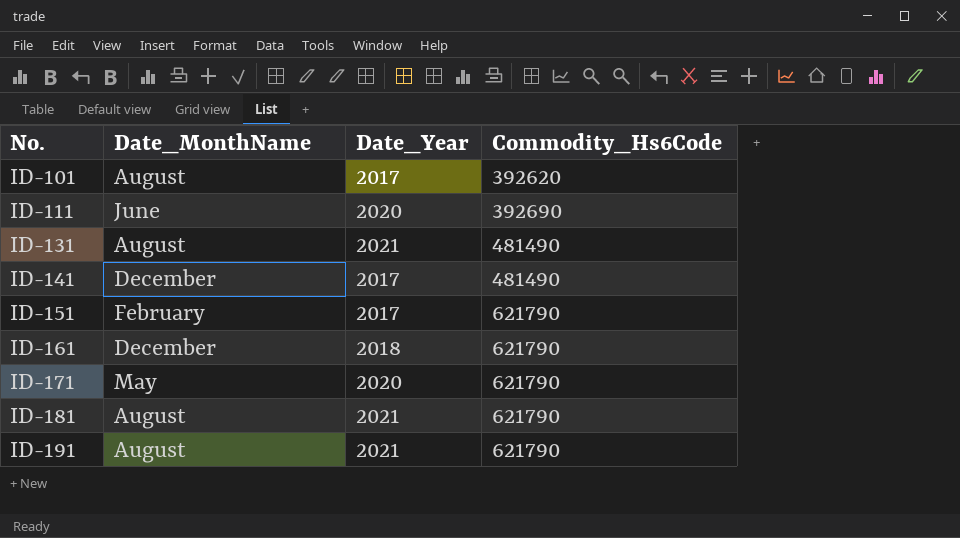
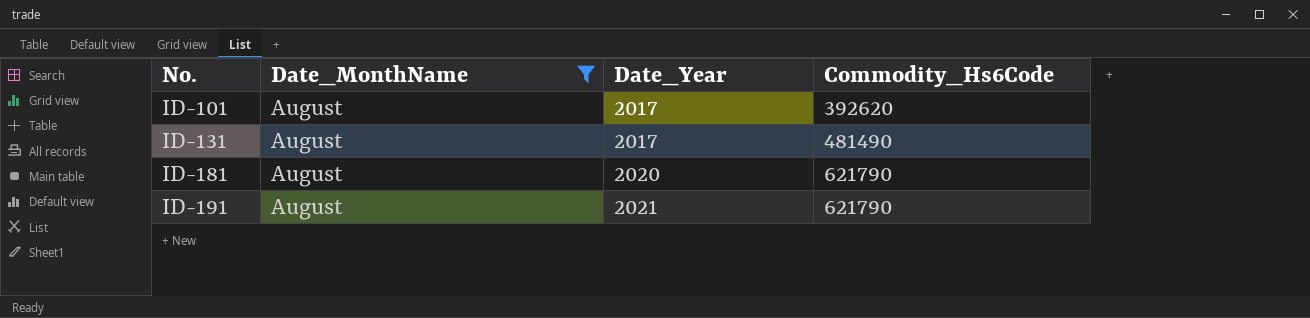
filter: none -> Date_MonthName = August
ID-131 | Date_Year: 2021 -> 2017
ID-181 | Date_Year: 2021 -> 2020

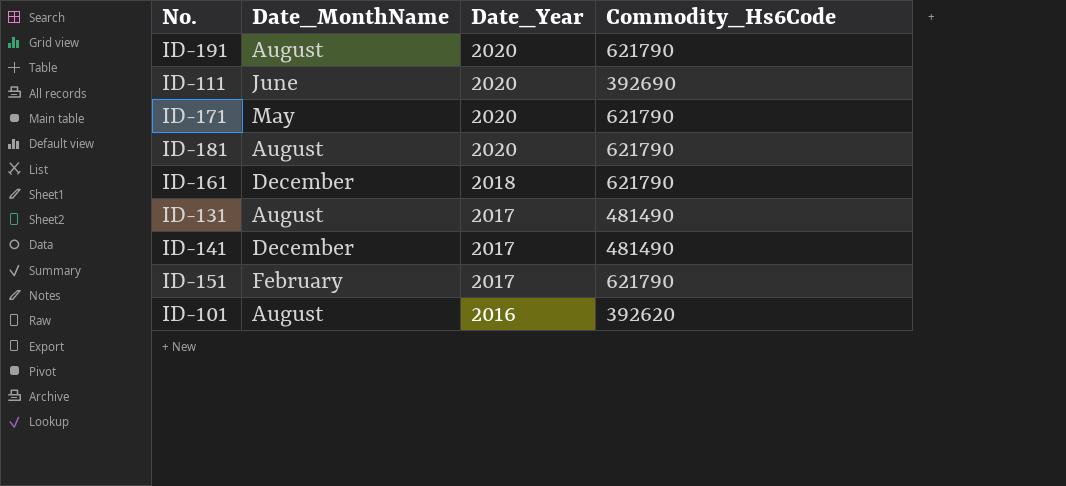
filter: Date_MonthName = August -> none
row order: No. ascending -> Date_Year descending
ID-191 | Date_Year: 2021 -> 2020
ID-101 | Date_Year: 2017 -> 2016

